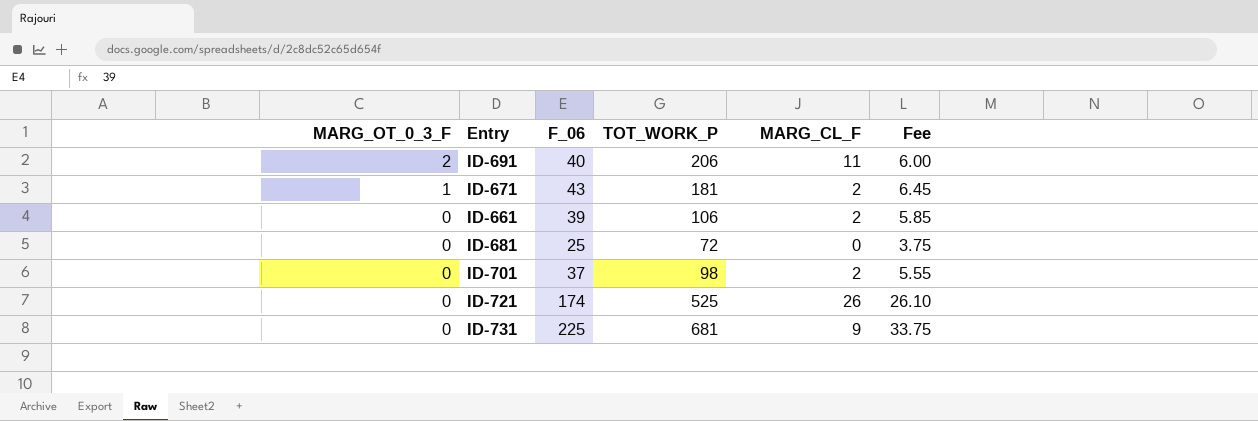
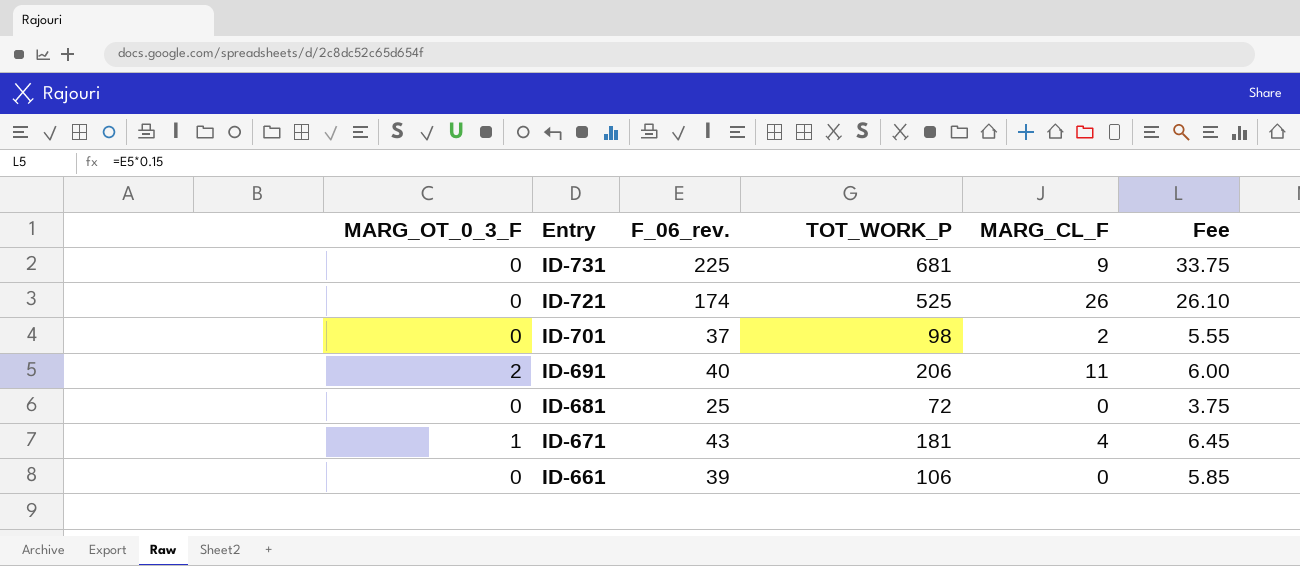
row order: MARG_OT_0_3_F descending -> Entry descending
column name: F_06 -> F_06_rev.
ID-671 | MARG_CL_F: 2 -> 4
ID-661 | MARG_CL_F: 2 -> 0

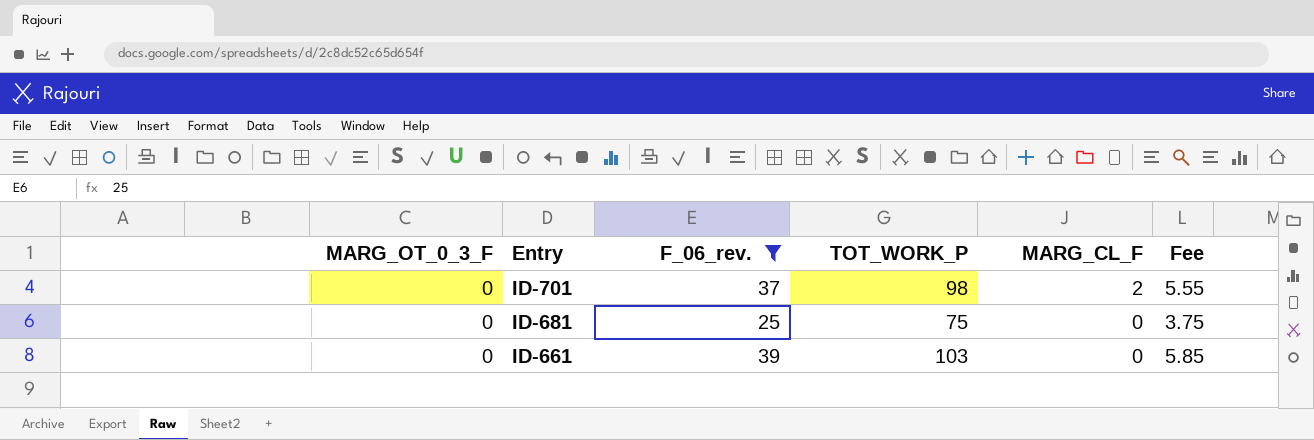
filter: none -> F_06_rev. <= 39
ID-681 | TOT_WORK_P: 72 -> 75
ID-661 | TOT_WORK_P: 106 -> 103

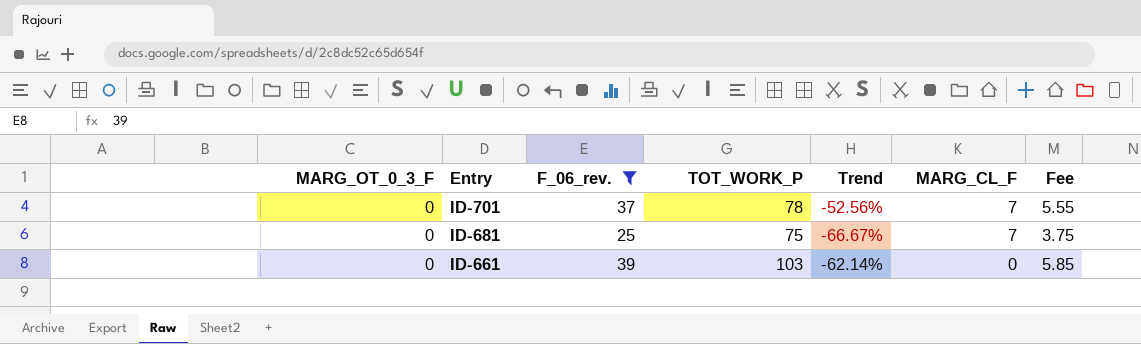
column Trend | formula: none -> ([F_06_rev.] - [TOT_WORK_P]) / [TOT_WORK_P]
ID-701 | TOT_WORK_P: 98 -> 78
ID-701 | MARG_CL_F: 2 -> 7
ID-681 | MARG_CL_F: 0 -> 7

